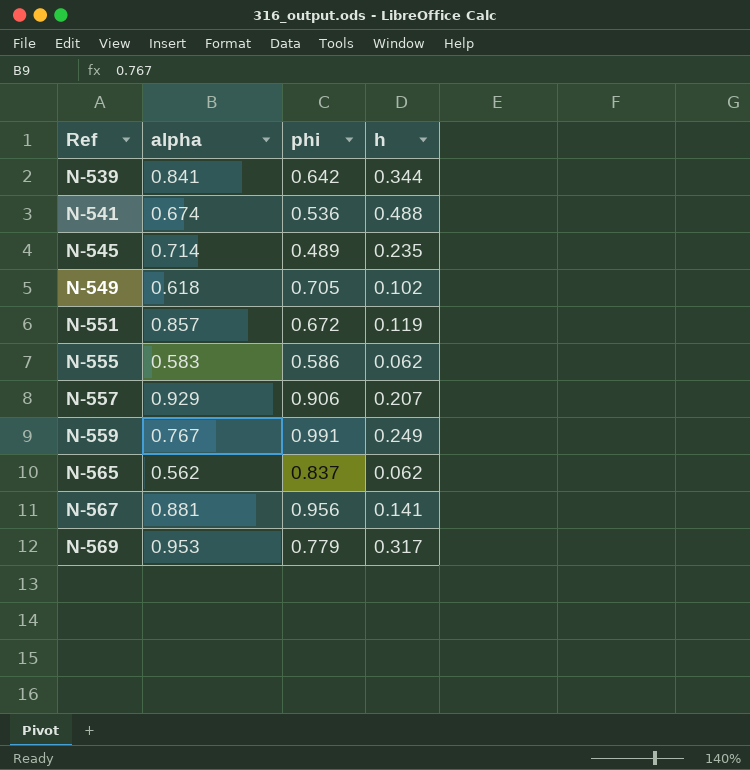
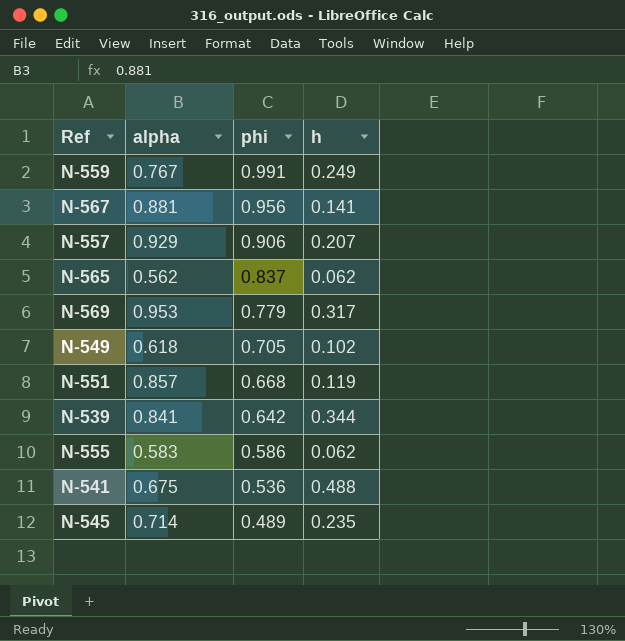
row order: Ref ascending -> phi descending
N-551 | phi: 0.672 -> 0.668
N-541 | alpha: 0.674 -> 0.675

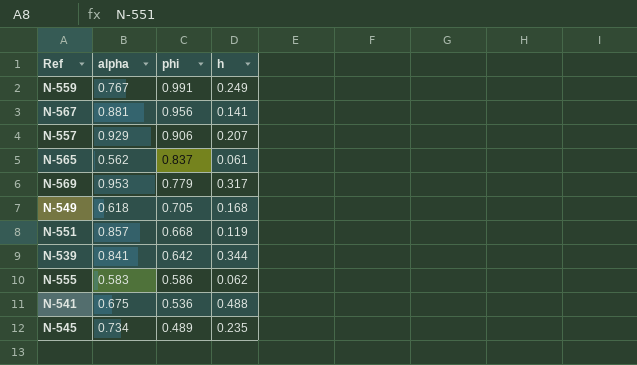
N-565 | h: 0.062 -> 0.061
N-549 | h: 0.102 -> 0.168
N-545 | alpha: 0.714 -> 0.734

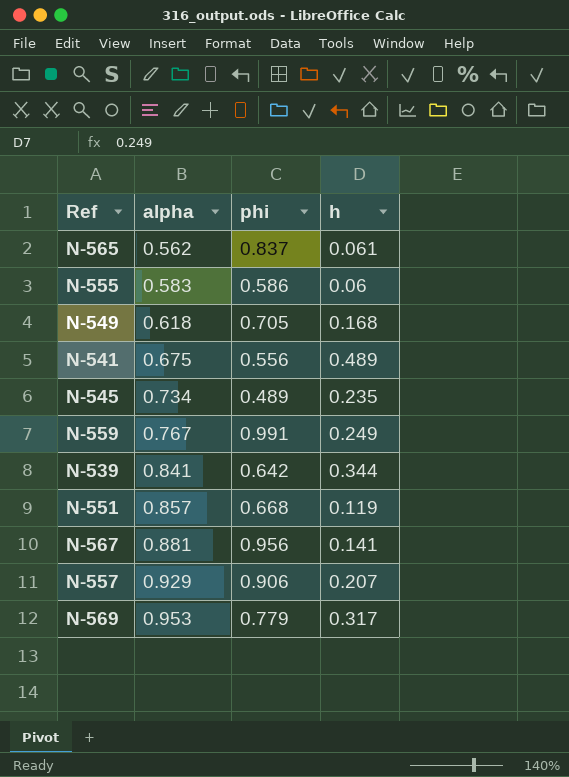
row order: phi descending -> alpha ascending
N-555 | h: 0.062 -> 0.06
N-541 | phi: 0.536 -> 0.556
N-541 | h: 0.488 -> 0.489

